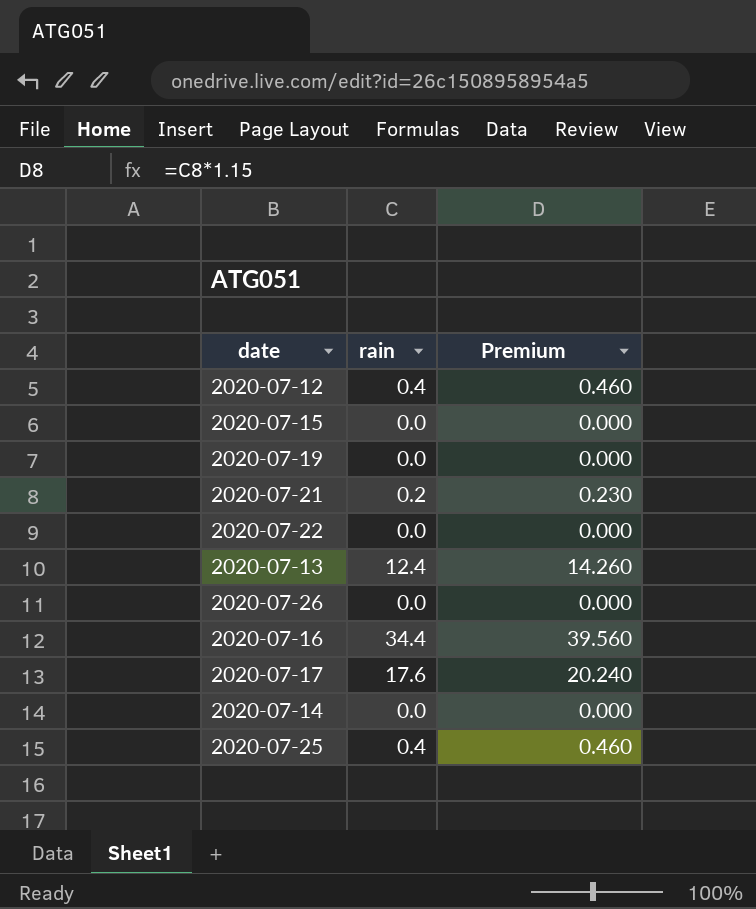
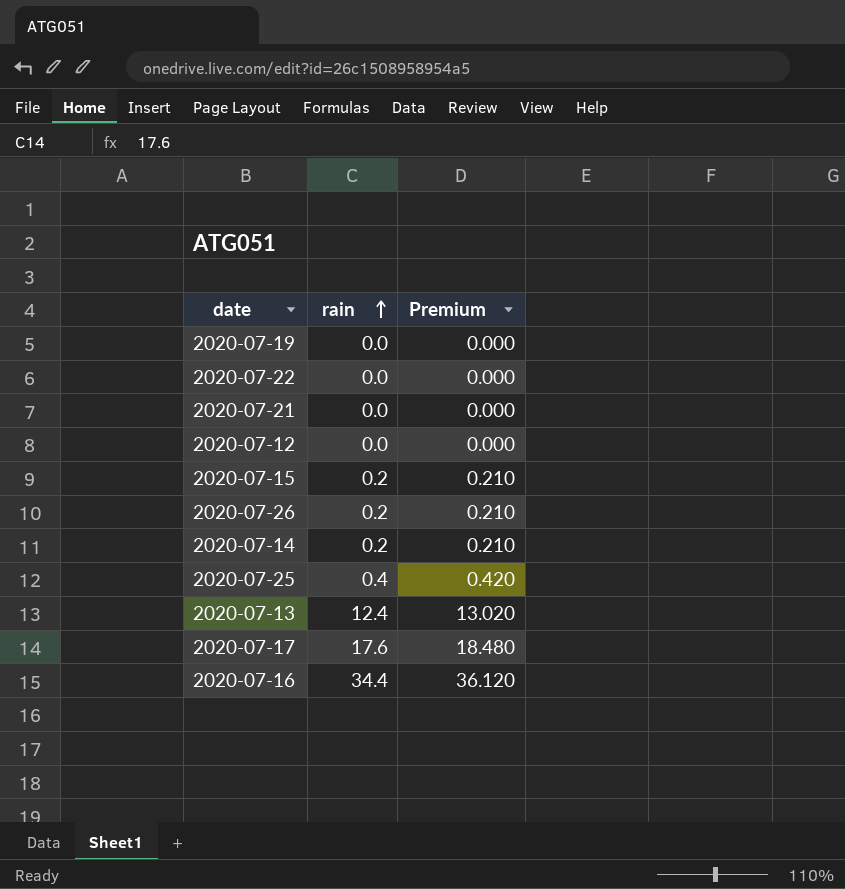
row order: none -> rain ascending
column Premium | formula: [rain] * 1.15 -> [rain] * 1.05
2020-07-21 | rain: 0.2 -> 0.0
2020-07-12 | rain: 0.4 -> 0.0
2020-07-15 | rain: 0.0 -> 0.2
2020-07-26 | rain: 0.0 -> 0.2
2020-07-14 | rain: 0.0 -> 0.2

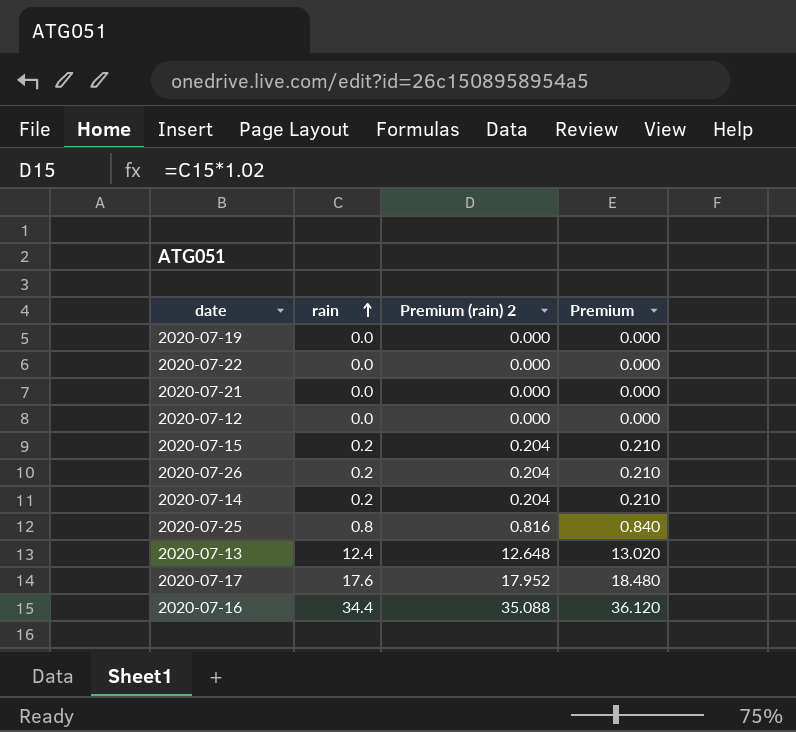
column Premium (rain) 2 | formula: none -> [rain] * 1.02
2020-07-25 | rain: 0.4 -> 0.8
2020-07-25 | Premium: 0.420 -> 0.840

